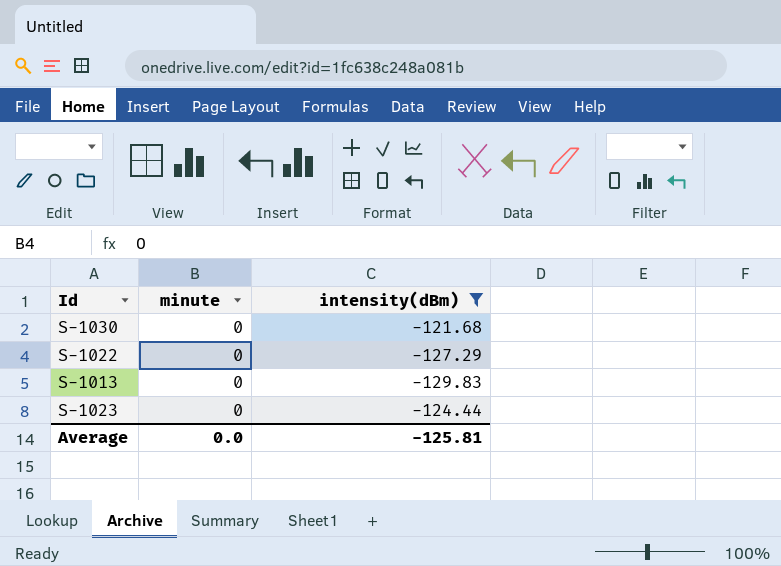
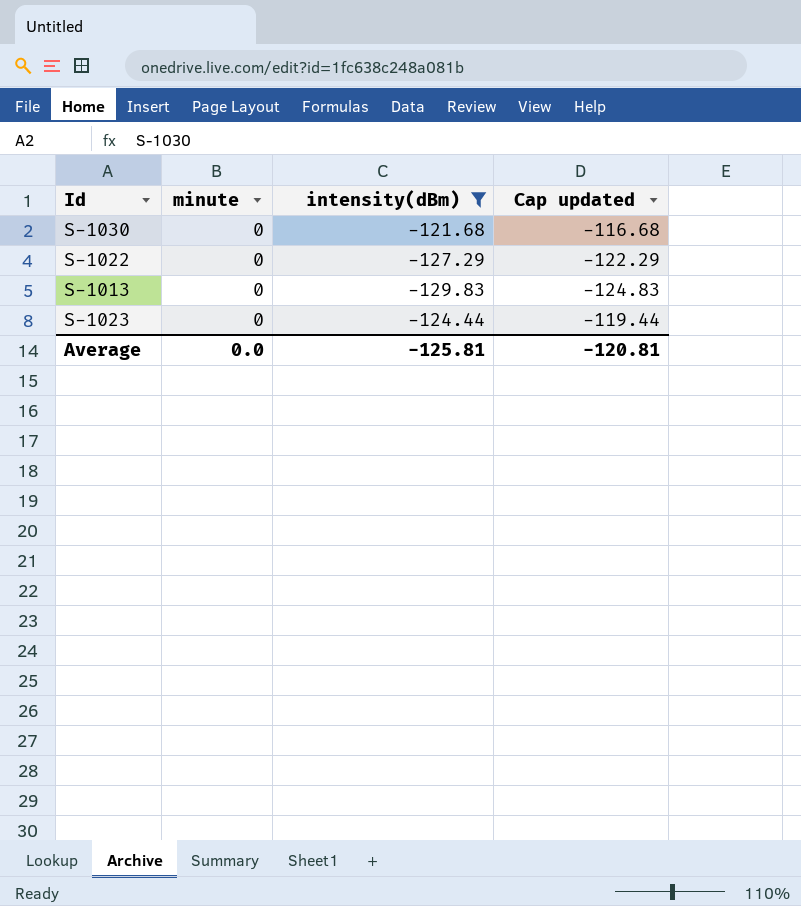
column Cap updated | formula: none -> [intensity(dBm)] + 5

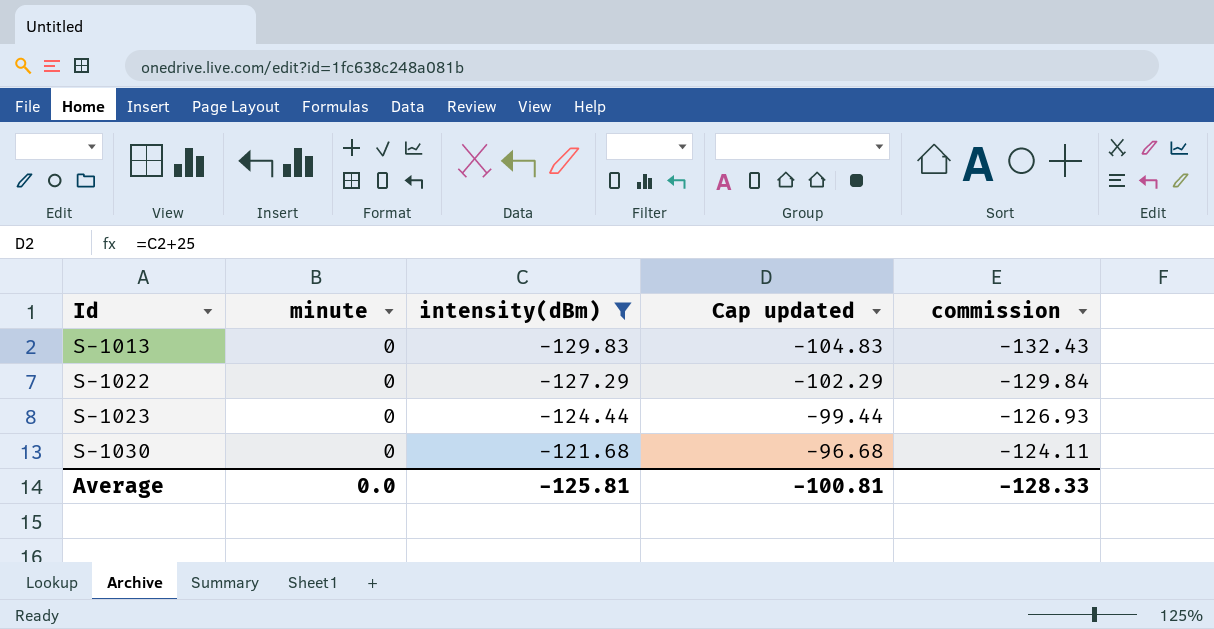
row order: none -> Id ascending
column Cap updated | formula: [intensity(dBm)] + 5 -> [intensity(dBm)] + 25
column commission | formula: none -> [intensity(dBm)] * 1.02
Average | Cap updated: -120.81 -> -100.81

